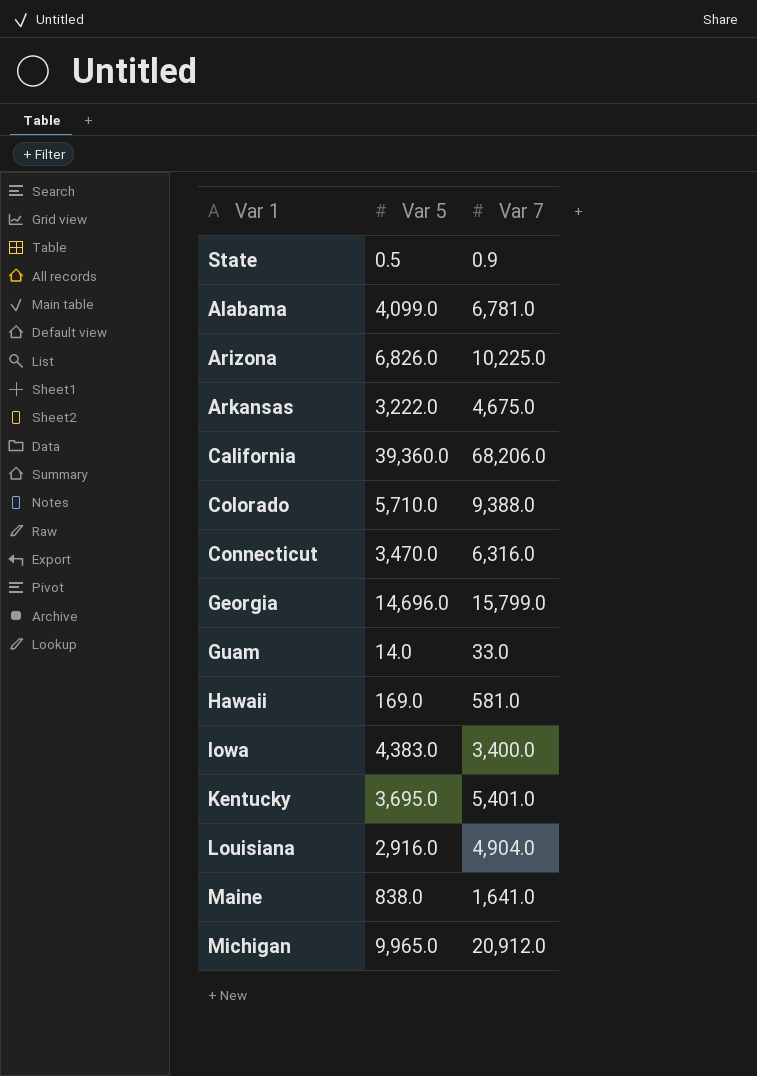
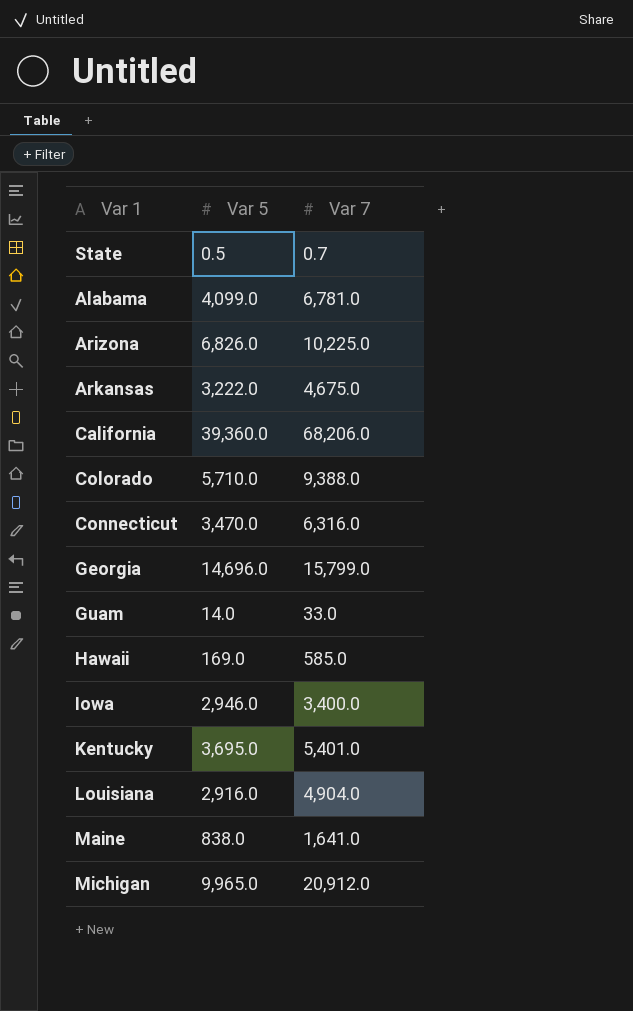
State | Var 7: 0.9 -> 0.7
Hawaii | Var 7: 581.0 -> 585.0
Iowa | Var 5: 4,383.0 -> 2,946.0

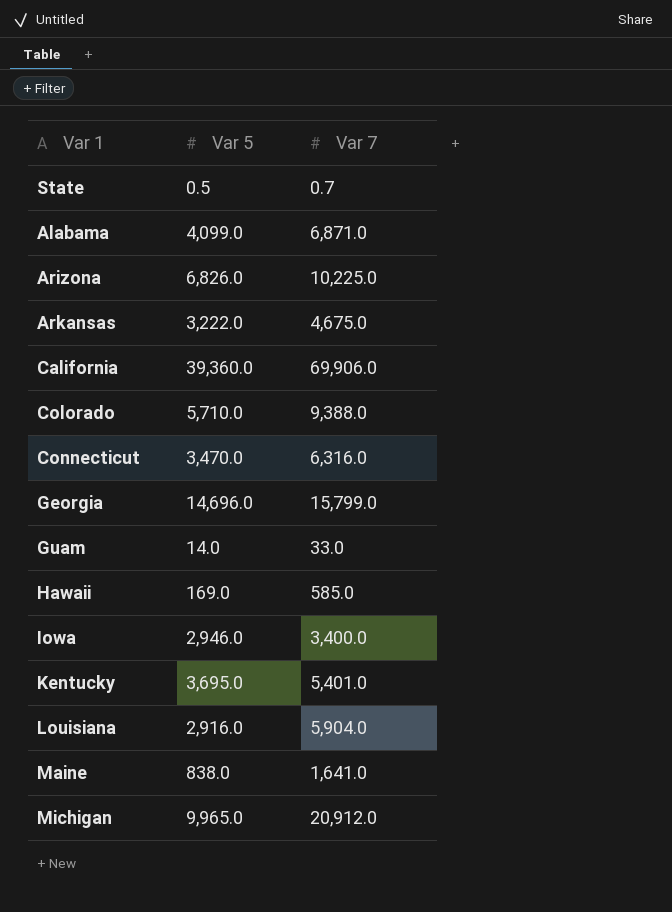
Alabama | Var 7: 6,781.0 -> 6,871.0
California | Var 7: 68,206.0 -> 69,906.0
Louisiana | Var 7: 4,904.0 -> 5,904.0

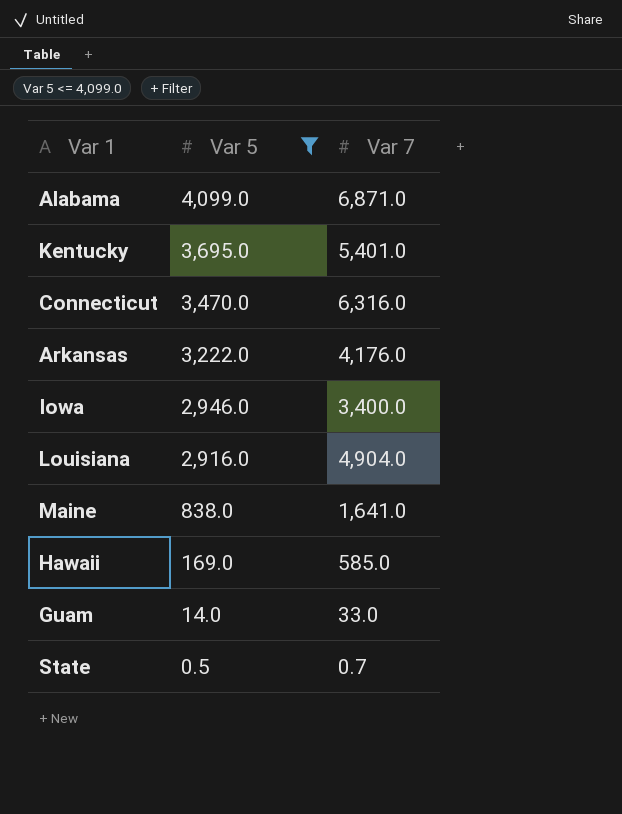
filter: none -> Var 5 <= 4,099.0
row order: none -> Var 5 descending
Arkansas | Var 7: 4,675.0 -> 4,176.0
Louisiana | Var 7: 5,904.0 -> 4,904.0

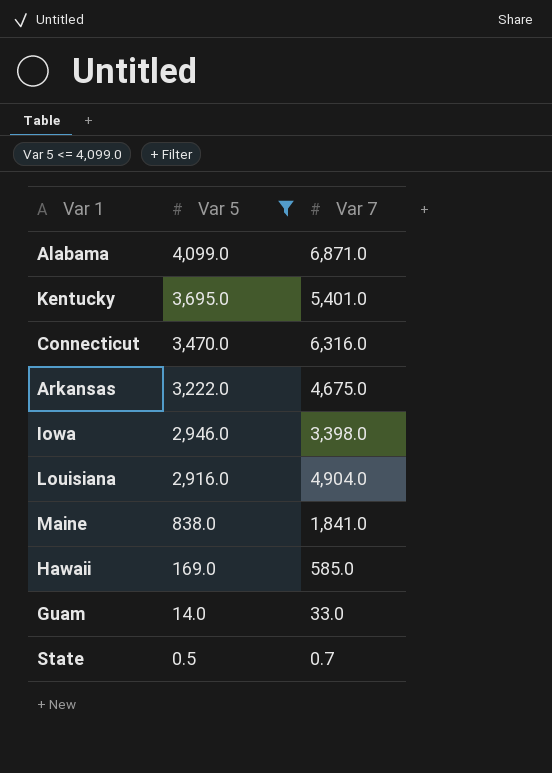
Arkansas | Var 7: 4,176.0 -> 4,675.0
Iowa | Var 7: 3,400.0 -> 3,398.0
Maine | Var 7: 1,641.0 -> 1,841.0

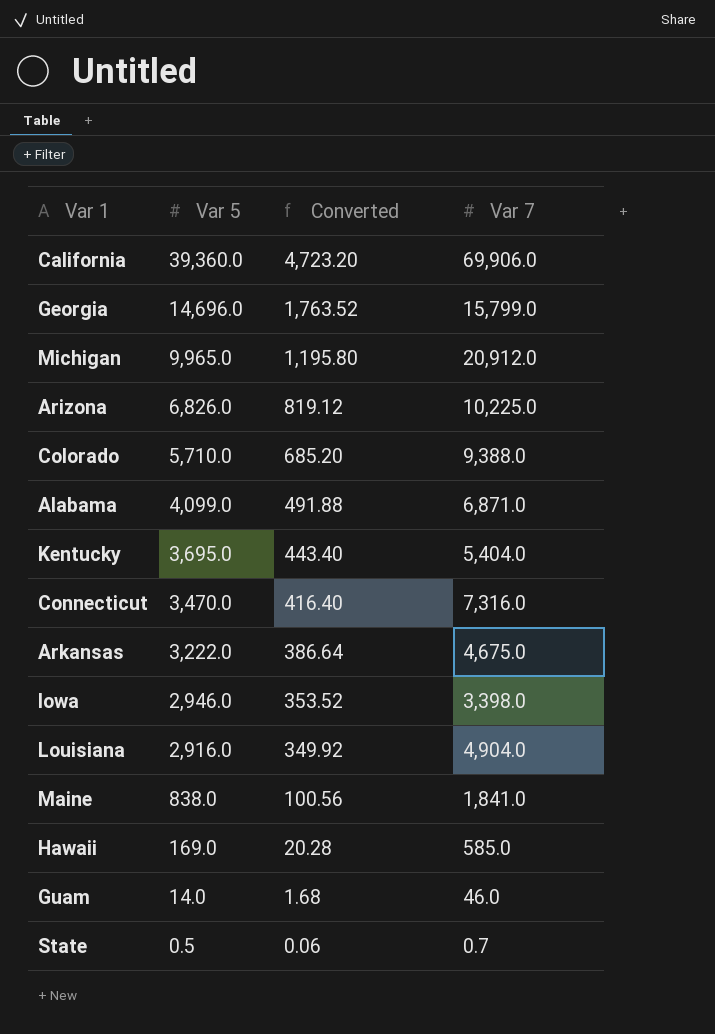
filter: Var 5 <= 4,099.0 -> none
column Converted | formula: none -> [Var 5] * 0.12
Kentucky | Var 7: 5,401.0 -> 5,404.0
Connecticut | Var 7: 6,316.0 -> 7,316.0
Guam | Var 7: 33.0 -> 46.0

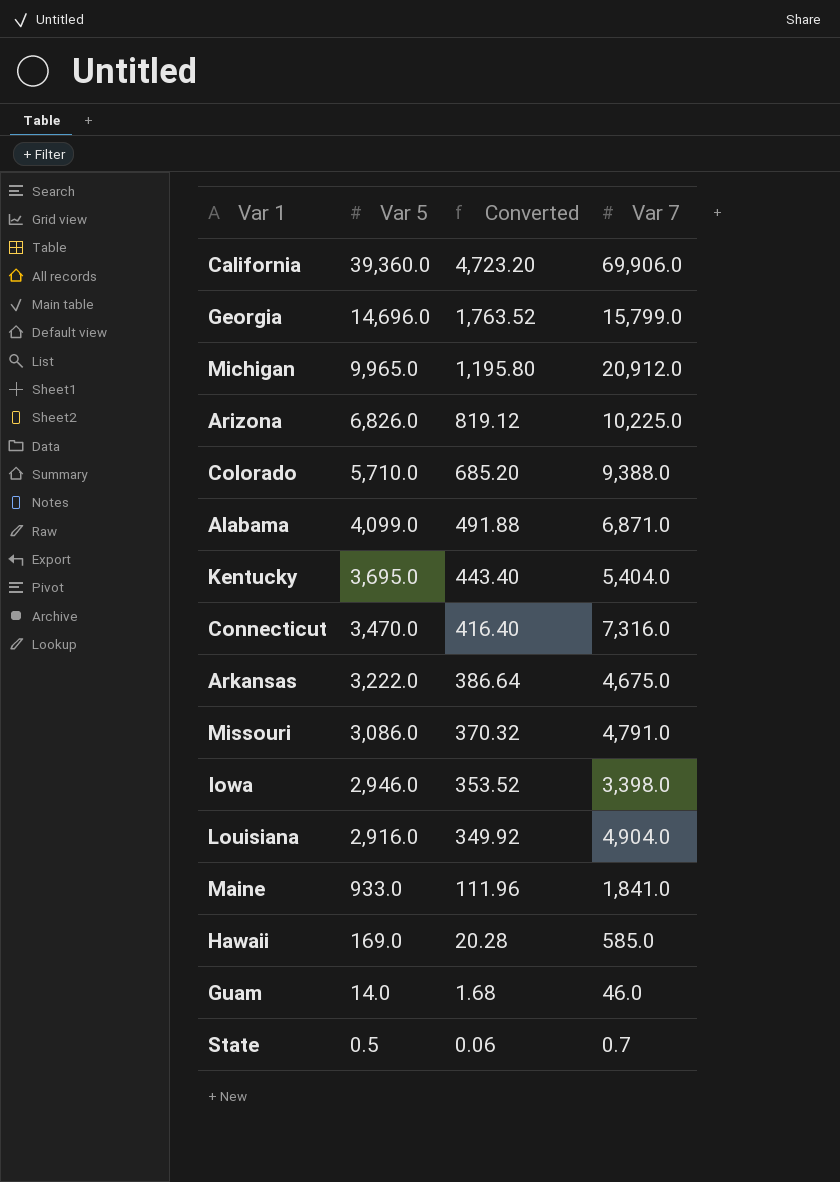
row Missouri: none -> 3,086.0 | 370.32 | 4,791.0
Maine | Var 5: 838.0 -> 933.0
Maine | Converted: 100.56 -> 111.96

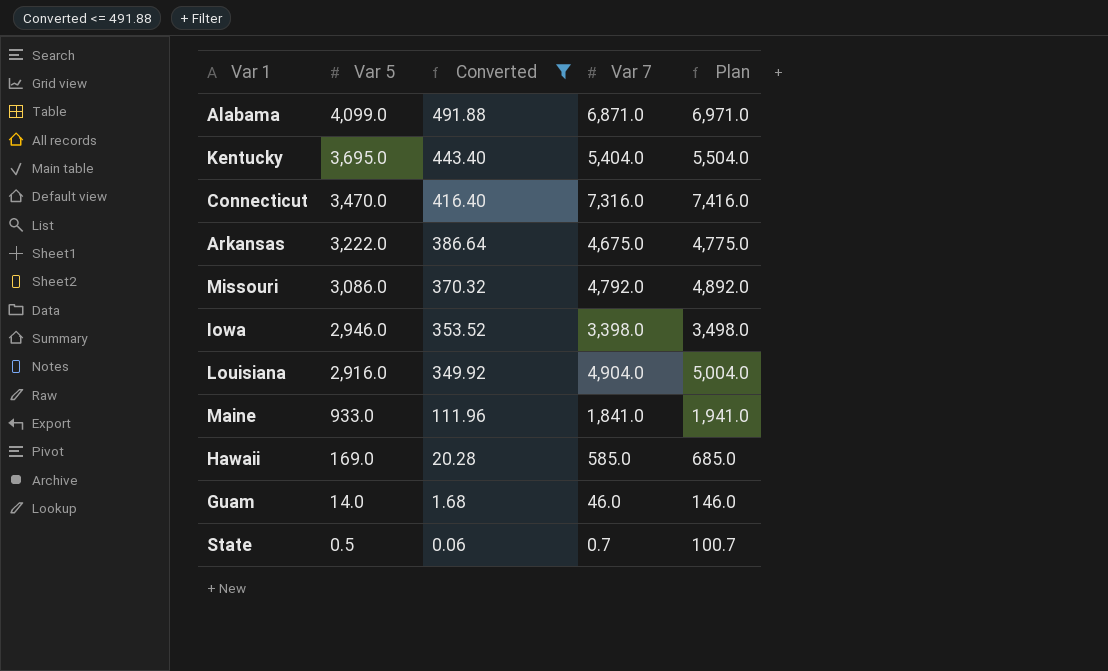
filter: none -> Converted <= 491.88
column Plan | formula: none -> [Var 7] + 100
Missouri | Var 7: 4,791.0 -> 4,792.0

